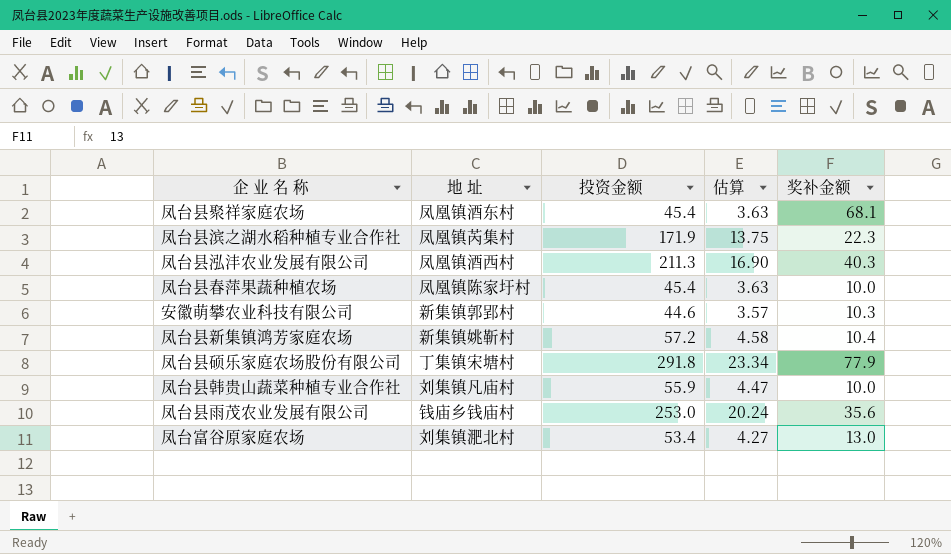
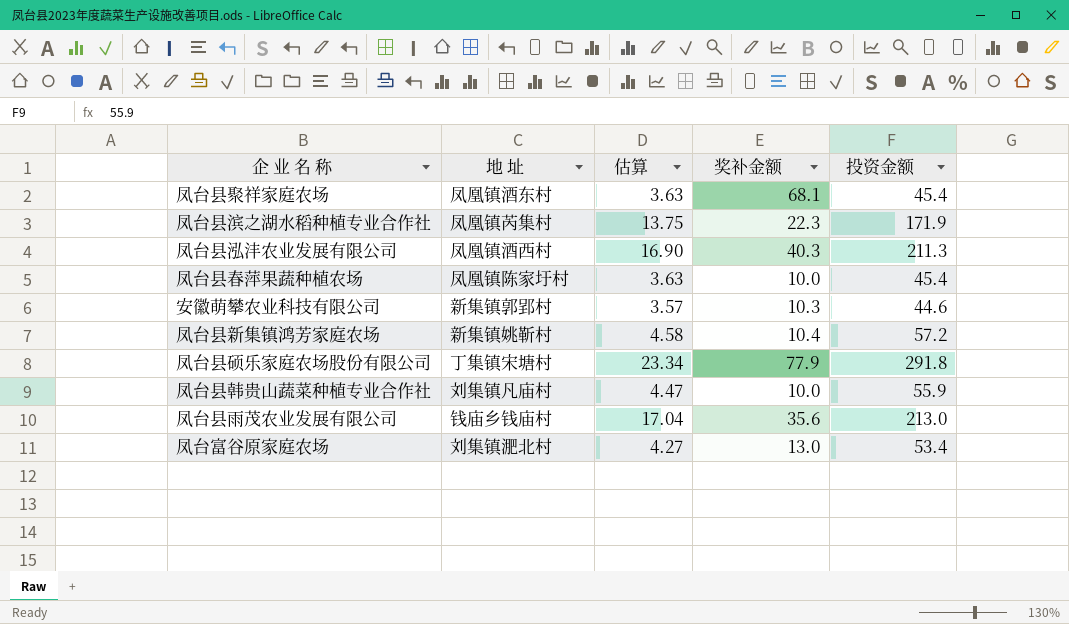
column 投资金额 | position: 3 -> 5
凤台县雨茂农业发展有限公司 | 估算: 20.24 -> 17.04
凤台县雨茂农业发展有限公司 | 投资金额: 253.0 -> 213.0

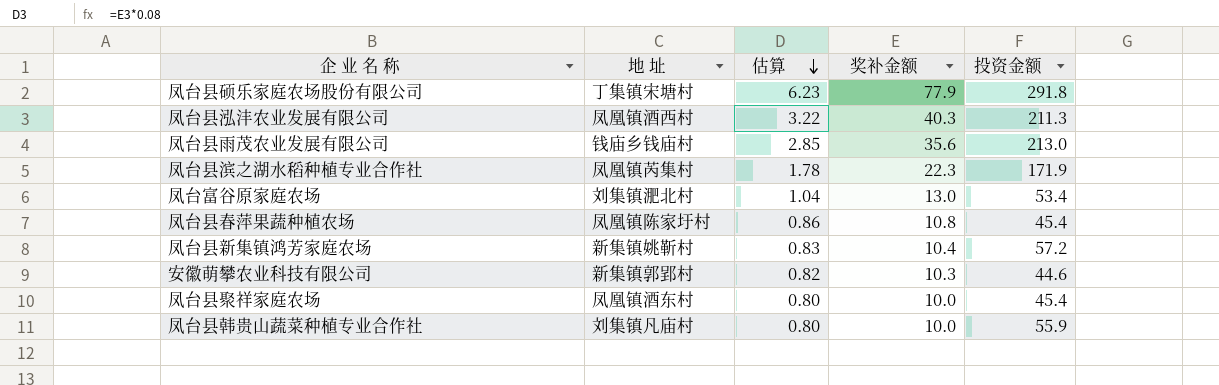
row order: none -> 估算 descending
column 估算 | formula: [投资金额] * 0.08 -> [奖补金额] * 0.08
凤台县春萍果蔬种植农场 | 奖补金额: 10.0 -> 10.8
凤台县聚祥家庭农场 | 奖补金额: 68.1 -> 10.0

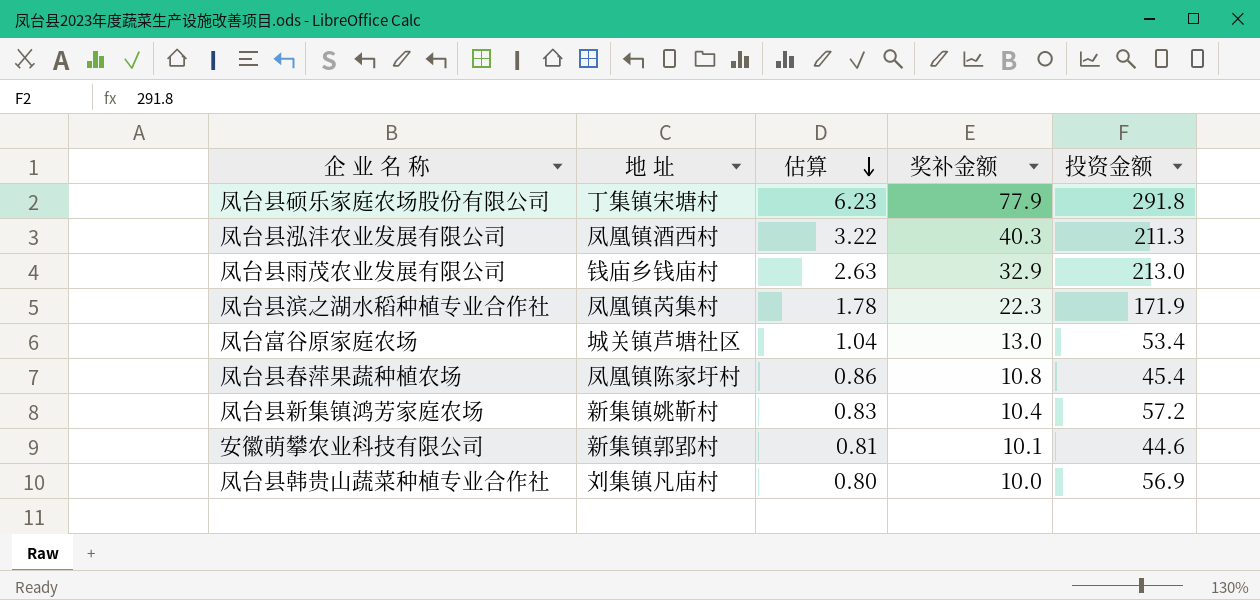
row 凤台县聚祥家庭农场: 凤凰镇酒东村 | 0.80 | 10.0 | 45.4 -> none
凤台县雨茂农业发展有限公司 | 估算: 2.85 -> 2.63
凤台县雨茂农业发展有限公司 | 奖补金额: 35.6 -> 32.9
凤台富谷原家庭农场 | 地 址: 刘集镇淝北村 -> 城关镇芦塘社区
安徽萌攀农业科技有限公司 | 估算: 0.82 -> 0.81
安徽萌攀农业科技有限公司 | 奖补金额: 10.3 -> 10.1
凤台县韩贵山蔬菜种植专业合作社 | 投资金额: 55.9 -> 56.9

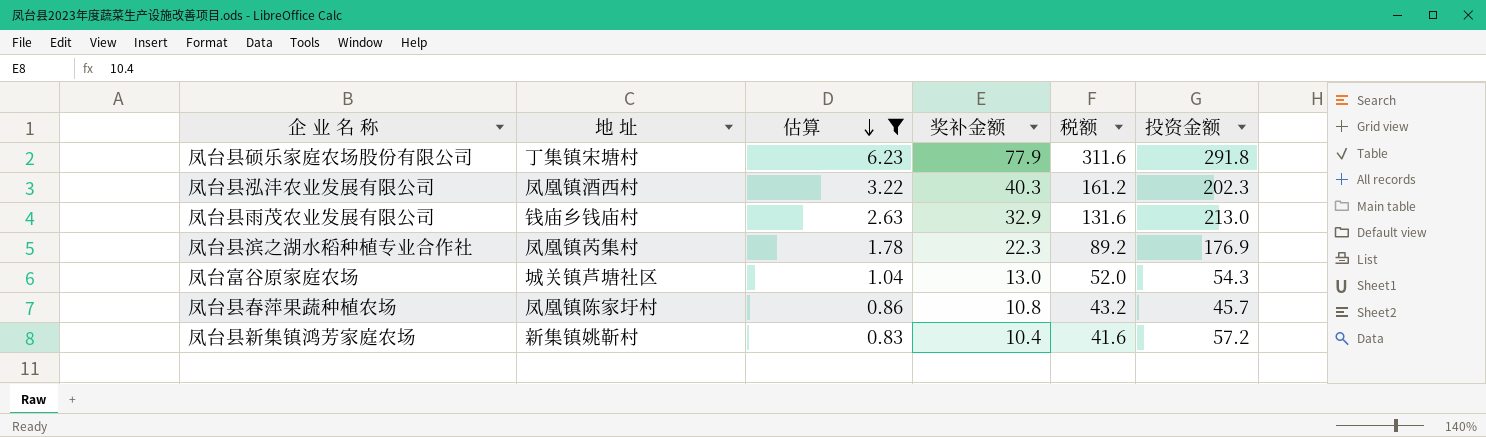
filter: none -> 估算 >= 0.83
column 税额 | formula: none -> [奖补金额] * 4
凤台县泓沣农业发展有限公司 | 投资金额: 211.3 -> 202.3
凤台县滨之湖水稻种植专业合作社 | 投资金额: 171.9 -> 176.9
凤台富谷原家庭农场 | 投资金额: 53.4 -> 54.3
凤台县春萍果蔬种植农场 | 投资金额: 45.4 -> 45.7

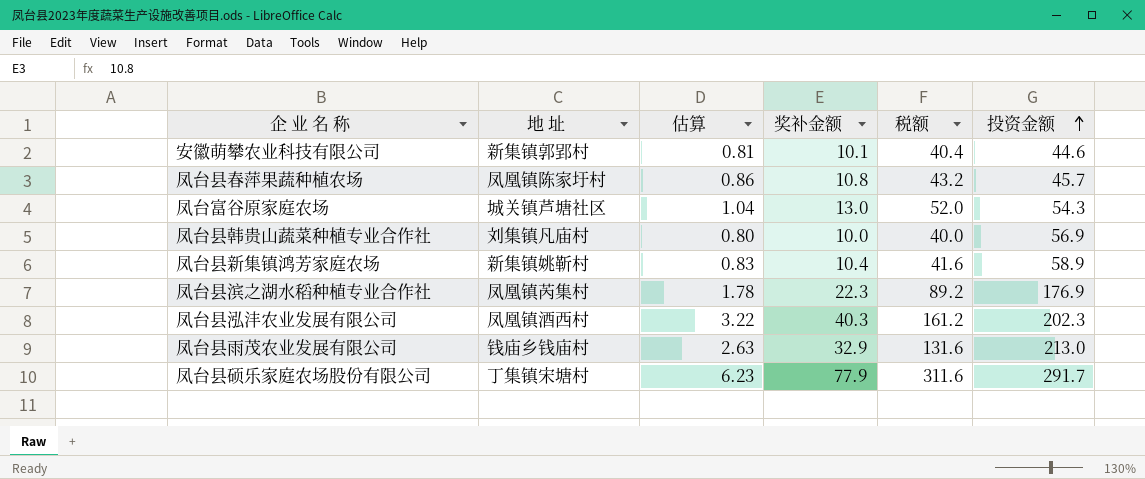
filter: 估算 >= 0.83 -> none
row order: 估算 descending -> 投资金额 ascending
凤台县新集镇鸿芳家庭农场 | 投资金额: 57.2 -> 58.9
凤台县硕乐家庭农场股份有限公司 | 投资金额: 291.8 -> 291.7

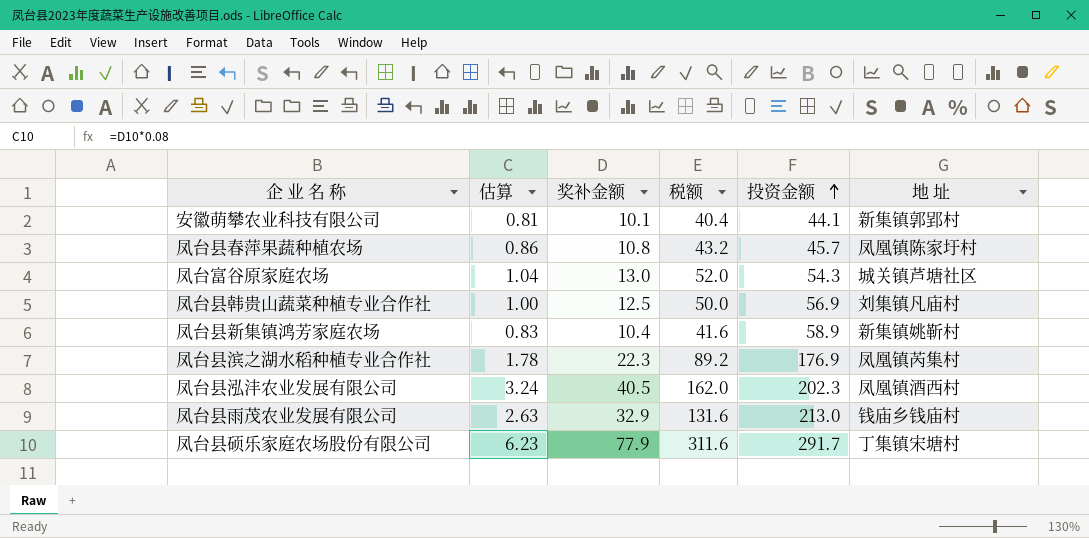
column 地 址 | position: 2 -> 6
安徽萌攀农业科技有限公司 | 投资金额: 44.6 -> 44.1
凤台县韩贵山蔬菜种植专业合作社 | 估算: 0.80 -> 1.00
凤台县韩贵山蔬菜种植专业合作社 | 奖补金额: 10.0 -> 12.5
凤台县韩贵山蔬菜种植专业合作社 | 税额: 40.0 -> 50.0
凤台县泓沣农业发展有限公司 | 估算: 3.22 -> 3.24
凤台县泓沣农业发展有限公司 | 奖补金额: 40.3 -> 40.5
凤台县泓沣农业发展有限公司 | 税额: 161.2 -> 162.0

